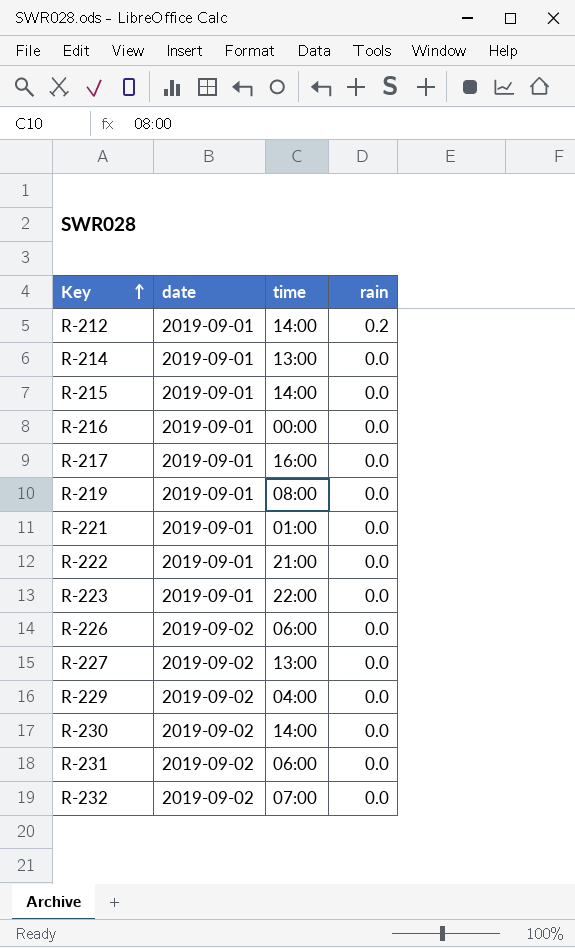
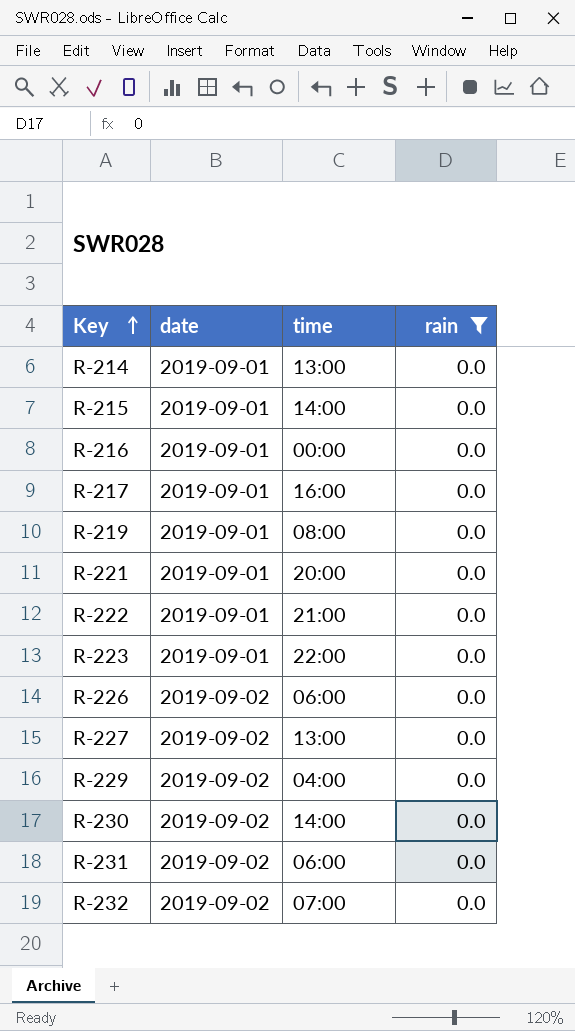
filter: none -> rain = 0.0
R-221 | time: 01:00 -> 20:00

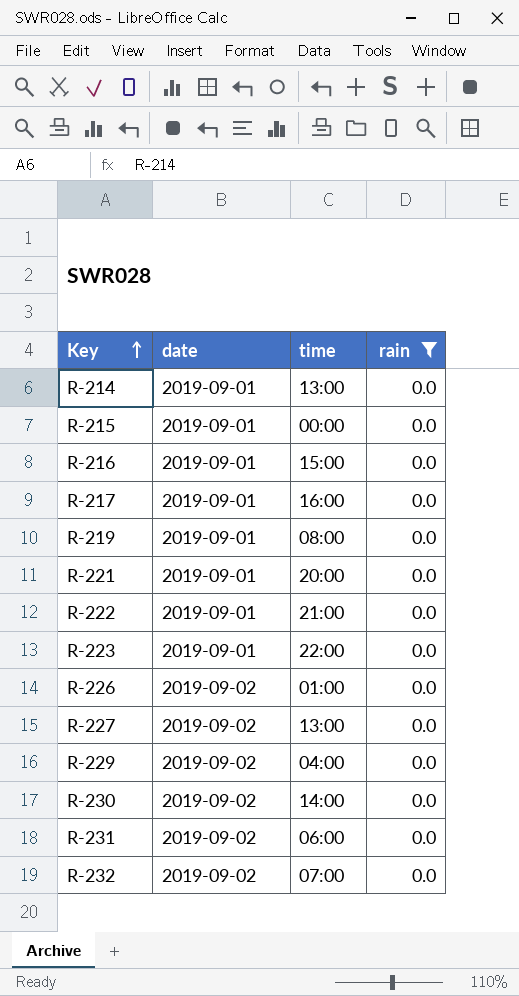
R-215 | time: 14:00 -> 00:00
R-216 | time: 00:00 -> 15:00
R-226 | time: 06:00 -> 01:00

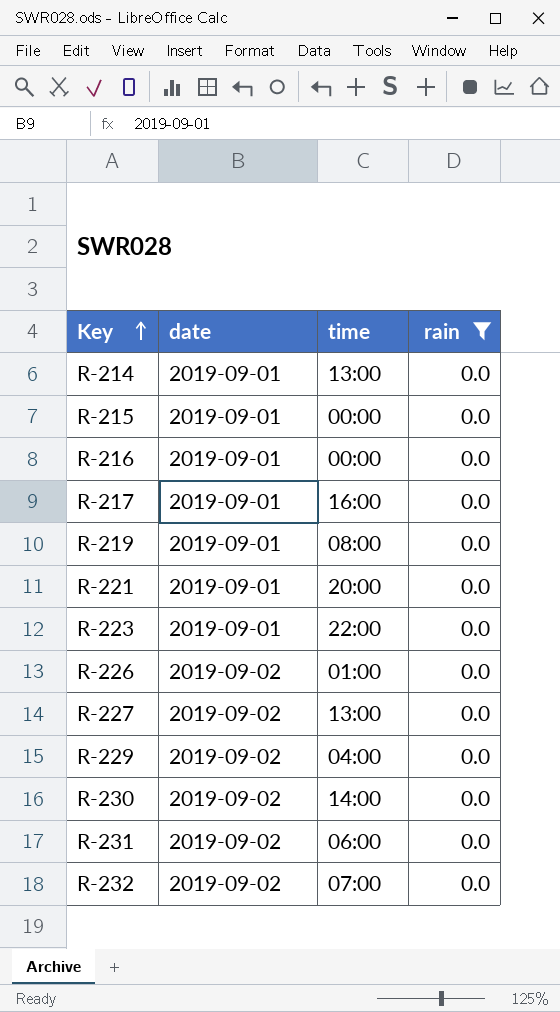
row R-222: 2019-09-01 | 21:00 | 0.0 -> none
R-216 | time: 15:00 -> 00:00

